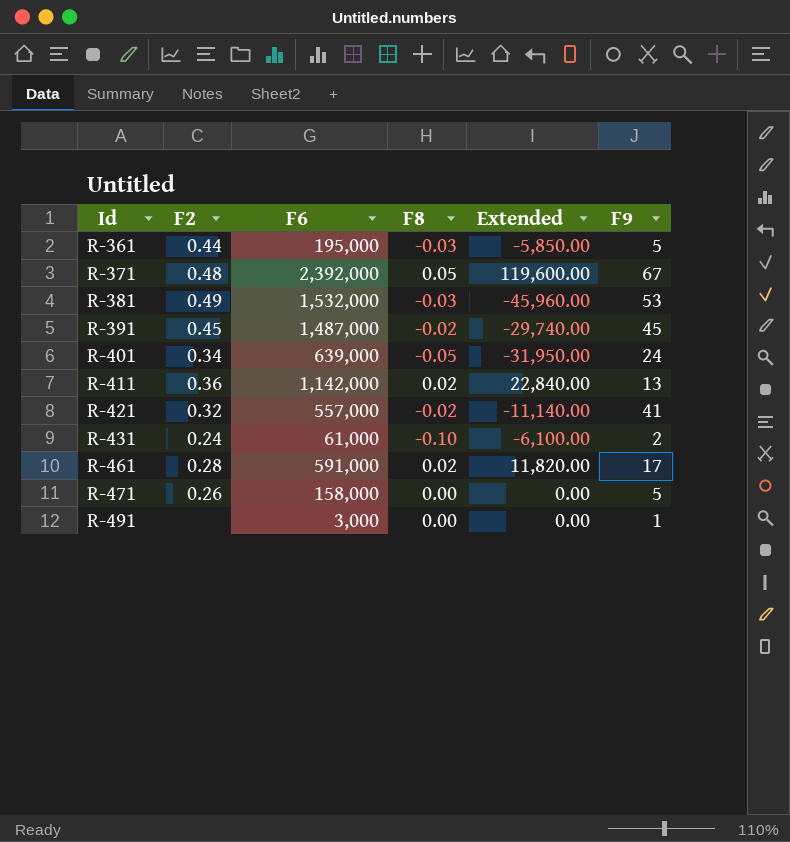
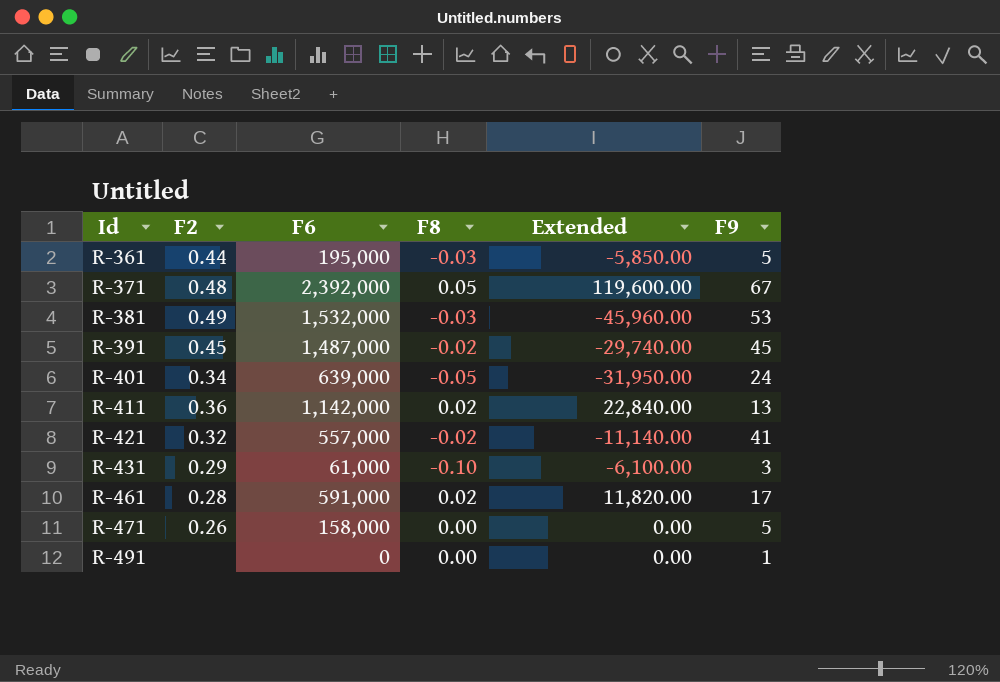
R-431 | F2: 0.24 -> 0.29
R-431 | F9: 2 -> 3
R-491 | F6: 3,000 -> 0

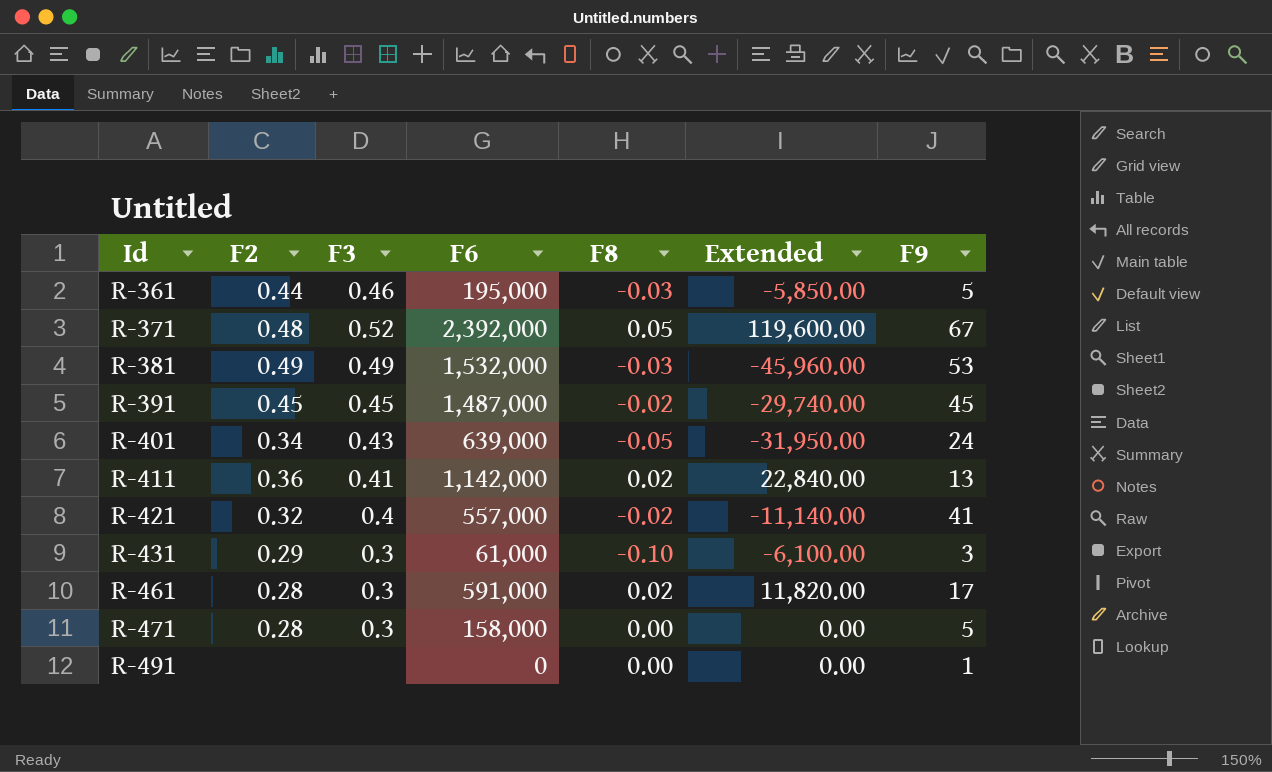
column F3 | position: none -> 3
R-471 | F2: 0.26 -> 0.28

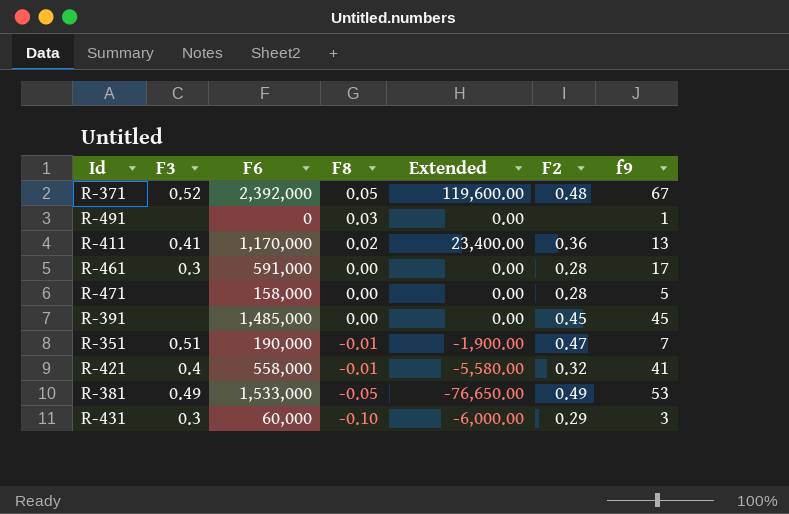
row order: Id ascending -> F8 descending
column F2 | position: 2 -> 6
column name: F9 -> f9
row R-361: 0.44 | 0.46 | 195,000 | -0.03 | -5,850.00 | 5 -> none
row R-401: 0.34 | 0.43 | 639,000 | -0.05 | -31,950.00 | 24 -> none
R-491 | F8: 0.00 -> 0.03
R-411 | F6: 1,142,000 -> 1,170,000
R-411 | Extended: 22,840.00 -> 23,400.00
R-461 | F8: 0.02 -> 0.00
R-461 | Extended: 11,820.00 -> 0.00
R-471 | F3: 0.3 -> none
R-391 | F3: 0.45 -> none
R-391 | F6: 1,487,000 -> 1,485,000
R-391 | F8: -0.02 -> 0.00
R-391 | Extended: -29,740.00 -> 0.00
row R-351: none -> 0.51 | 190,000 | -0.01 | -1,900.00 | 0.47 | 7
R-421 | F6: 557,000 -> 558,000
R-421 | F8: -0.02 -> -0.01
R-421 | Extended: -11,140.00 -> -5,580.00
R-381 | F6: 1,532,000 -> 1,533,000
R-381 | F8: -0.03 -> -0.05
R-381 | Extended: -45,960.00 -> -76,650.00
R-431 | F6: 61,000 -> 60,000
R-431 | Extended: -6,100.00 -> -6,000.00

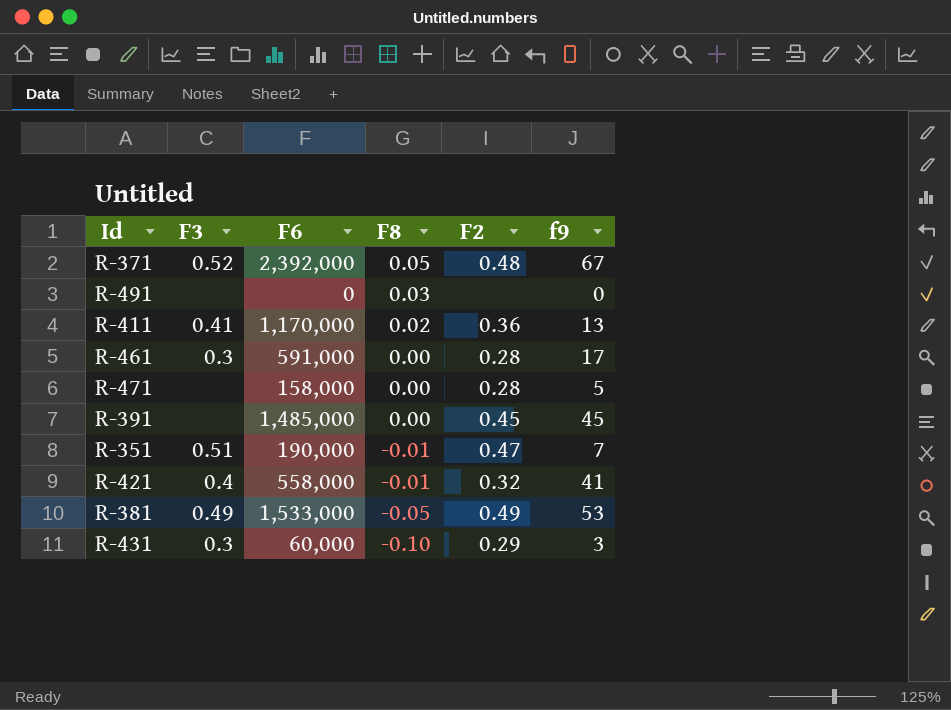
column Extended | formula: [F6] * [F8] -> none
R-491 | f9: 1 -> 0

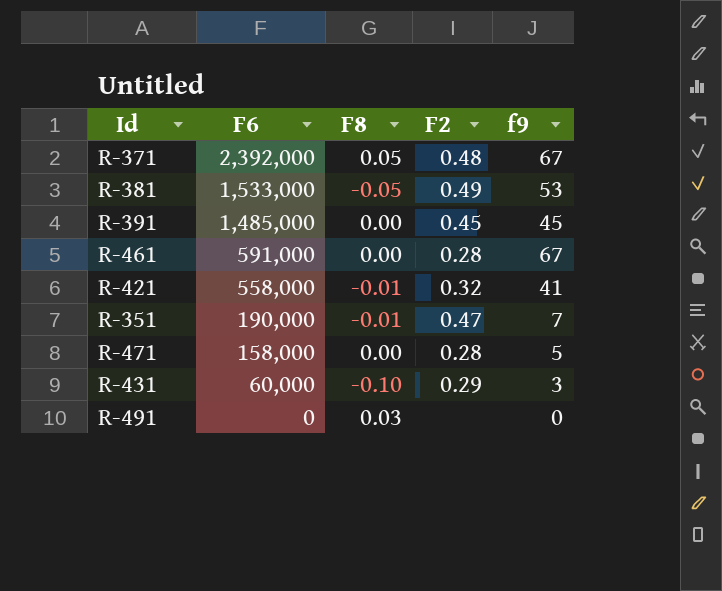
row order: F8 descending -> F6 descending
column F3 | position: 2 -> none
row R-411: 0.41 | 1,170,000 | 0.02 | 0.36 | 13 -> none
R-461 | f9: 17 -> 67

